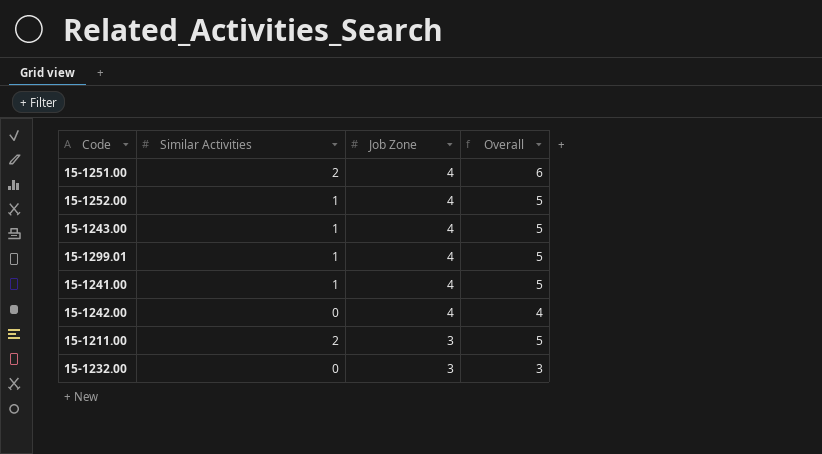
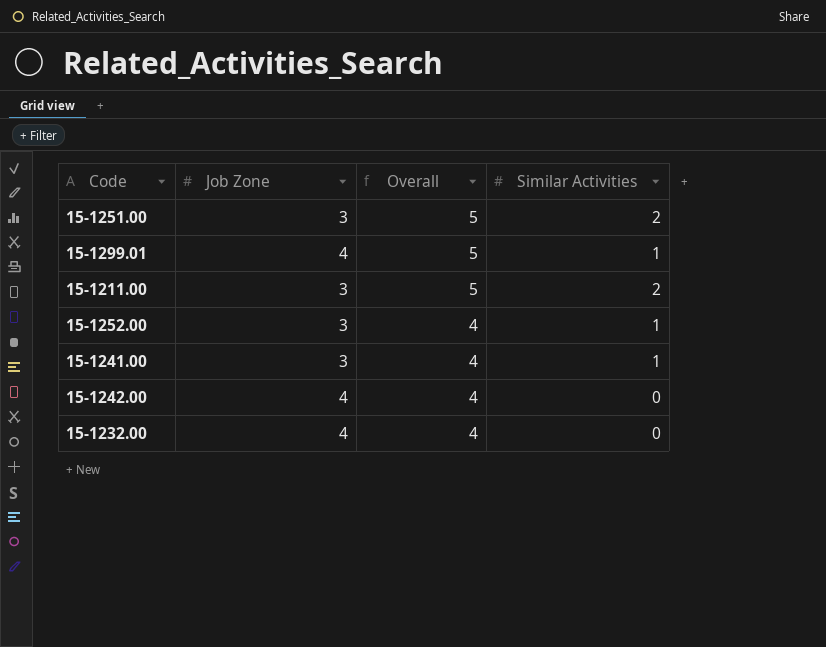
row order: Job Zone descending -> Overall descending
column Similar Activities | position: 2 -> 4
row 15-1243.00: 1 | 4 | 5 -> none
15-1251.00 | Job Zone: 4 -> 3
15-1251.00 | Overall: 6 -> 5
15-1252.00 | Job Zone: 4 -> 3
15-1252.00 | Overall: 5 -> 4
15-1241.00 | Job Zone: 4 -> 3
15-1241.00 | Overall: 5 -> 4
15-1232.00 | Job Zone: 3 -> 4
15-1232.00 | Overall: 3 -> 4

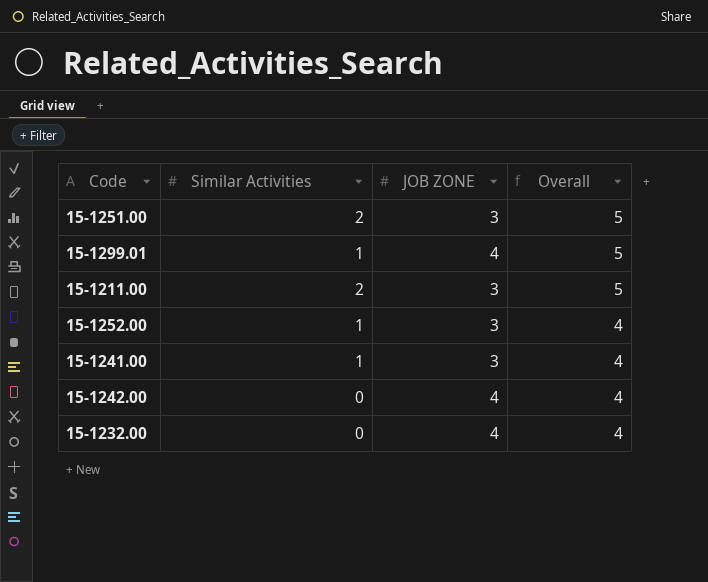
column Similar Activities | position: 4 -> 2
column name: Job Zone -> JOB ZONE

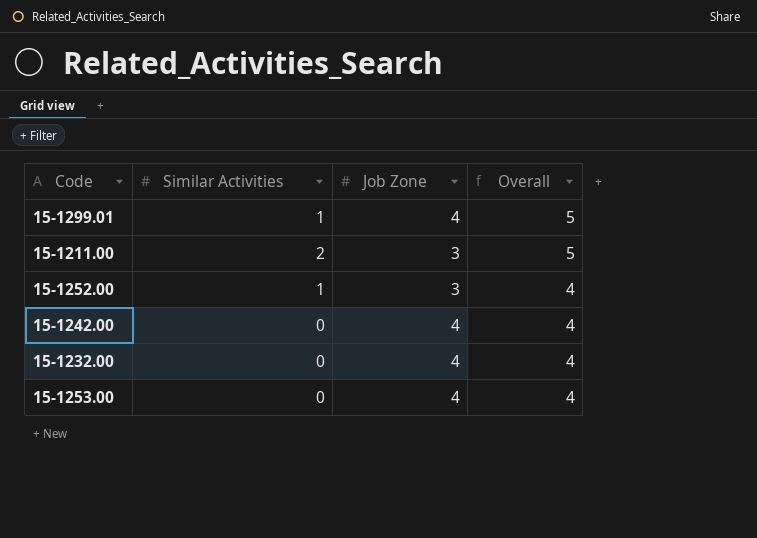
column name: JOB ZONE -> Job Zone
row 15-1251.00: 2 | 3 | 5 -> none
row 15-1241.00: 1 | 3 | 4 -> none
row 15-1253.00: none -> 0 | 4 | 4

